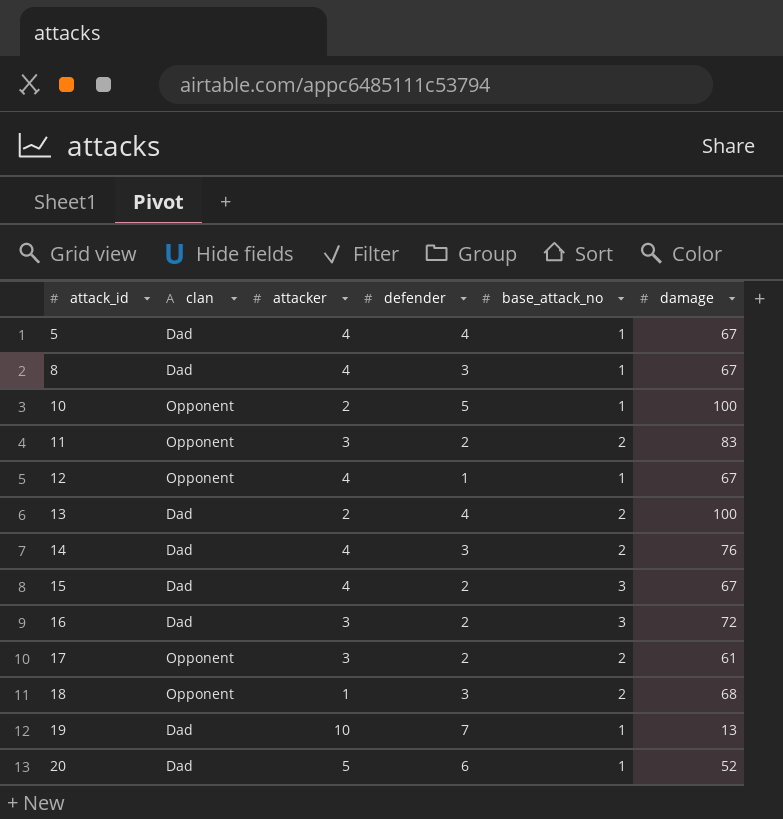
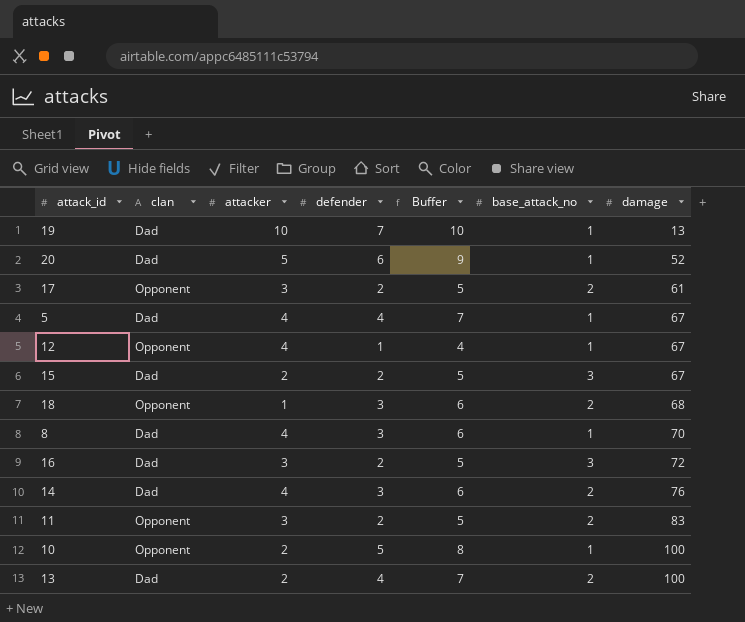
row order: attack_id ascending -> damage ascending
column Buffer | formula: none -> [defender] + 3
15 | attacker: 4 -> 2
8 | damage: 67 -> 70

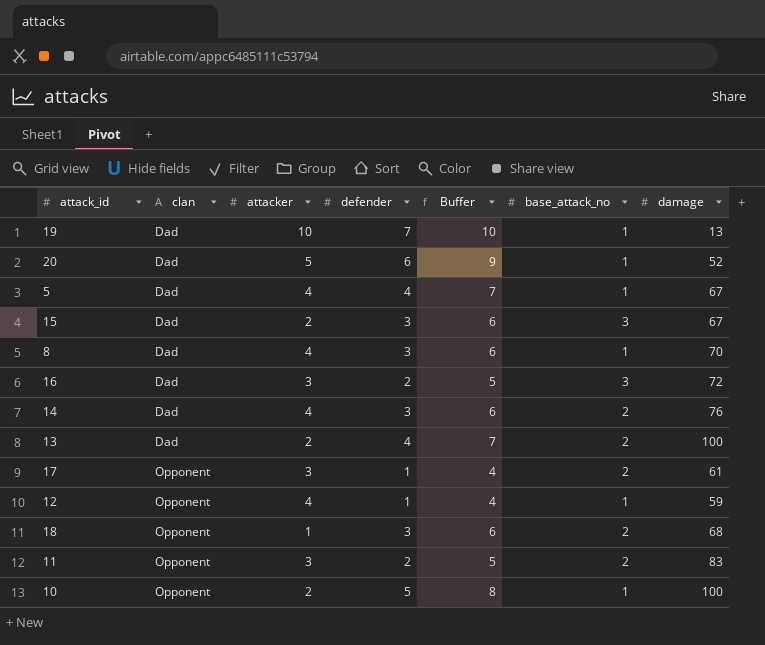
row order: damage ascending -> clan ascending
15 | defender: 2 -> 3
15 | Buffer: 5 -> 6
17 | defender: 2 -> 1
17 | Buffer: 5 -> 4
12 | damage: 67 -> 59

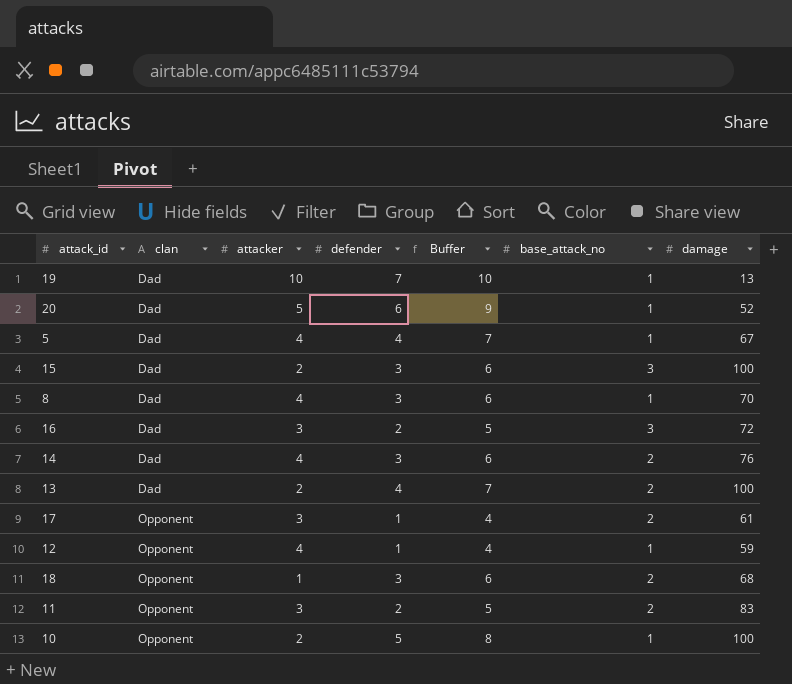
15 | damage: 67 -> 100

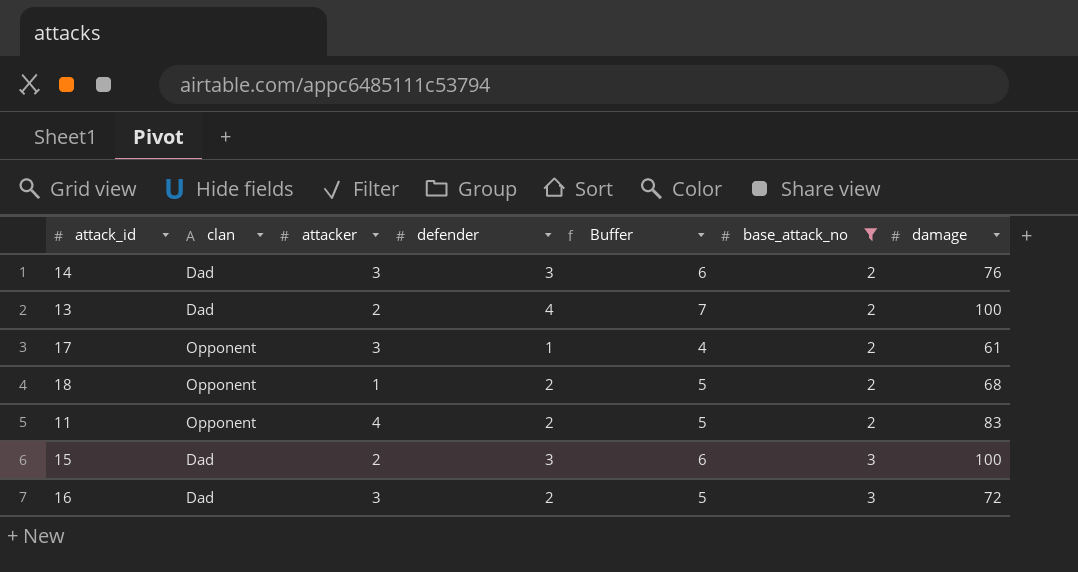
filter: none -> base_attack_no != 1
row order: clan ascending -> base_attack_no ascending
14 | attacker: 4 -> 3
18 | defender: 3 -> 2
18 | Buffer: 6 -> 5
11 | attacker: 3 -> 4

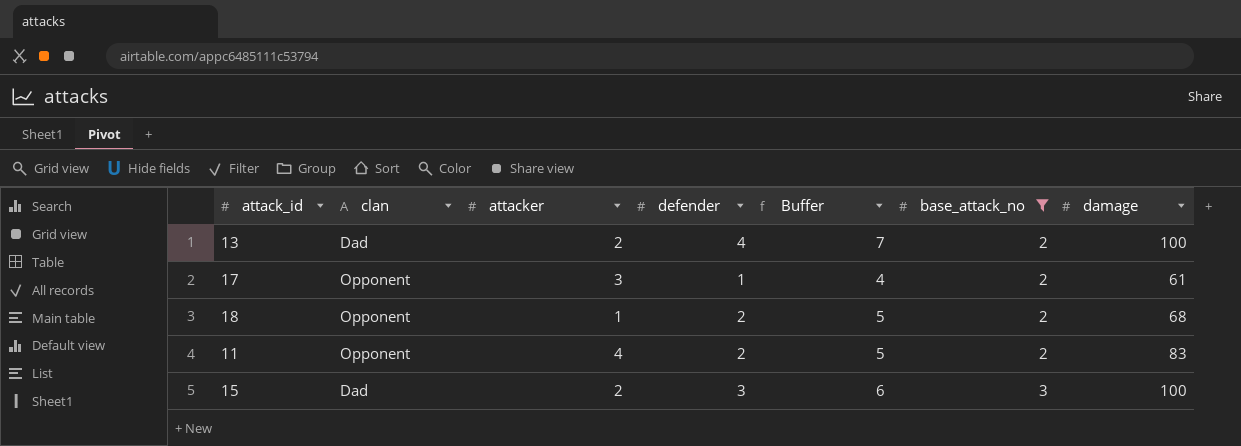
row 14: Dad | 3 | 3 | 6 | 2 | 76 -> none
row 16: Dad | 3 | 2 | 5 | 3 | 72 -> none

